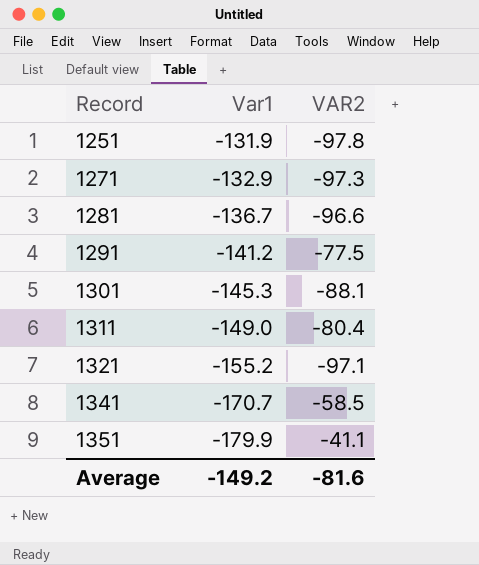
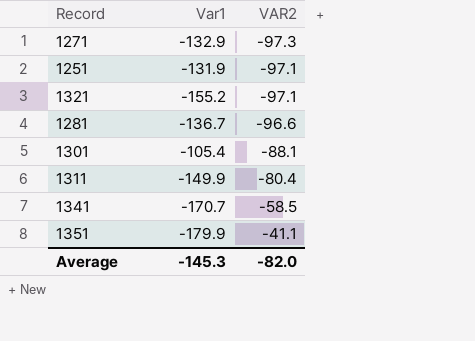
row order: Record ascending -> VAR2 ascending
row 1291: -141.2 | -77.5 -> none
1251 | VAR2: -97.8 -> -97.1
1301 | Var1: -145.3 -> -105.4
1311 | Var1: -149.0 -> -149.9
Average | Var1: -149.2 -> -145.3
Average | VAR2: -81.6 -> -82.0

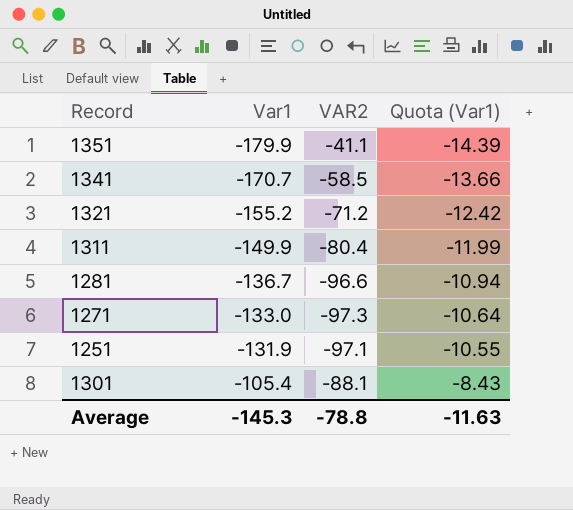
row order: VAR2 ascending -> Var1 ascending
column Quota (Var1) | formula: none -> [Var1] * 0.08
1321 | VAR2: -97.1 -> -71.2
1271 | Var1: -132.9 -> -133.0
Average | VAR2: -82.0 -> -78.8

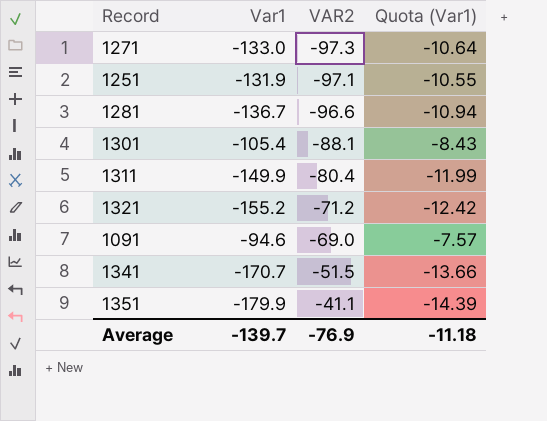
row order: Var1 ascending -> VAR2 ascending
row 1091: none -> -94.6 | -69.0 | -7.57
1341 | VAR2: -58.5 -> -51.5
Average | Var1: -145.3 -> -139.7
Average | VAR2: -78.8 -> -76.9
Average | Quota (Var1): -11.63 -> -11.18

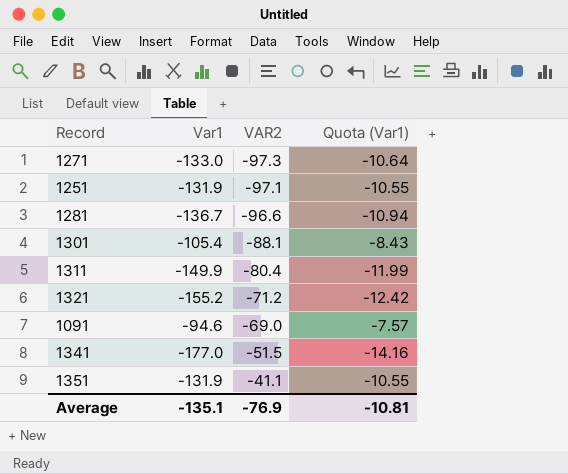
1341 | Var1: -170.7 -> -177.0
1341 | Quota (Var1): -13.66 -> -14.16
1351 | Var1: -179.9 -> -131.9
1351 | Quota (Var1): -14.39 -> -10.55
Average | Var1: -139.7 -> -135.1
Average | Quota (Var1): -11.18 -> -10.81

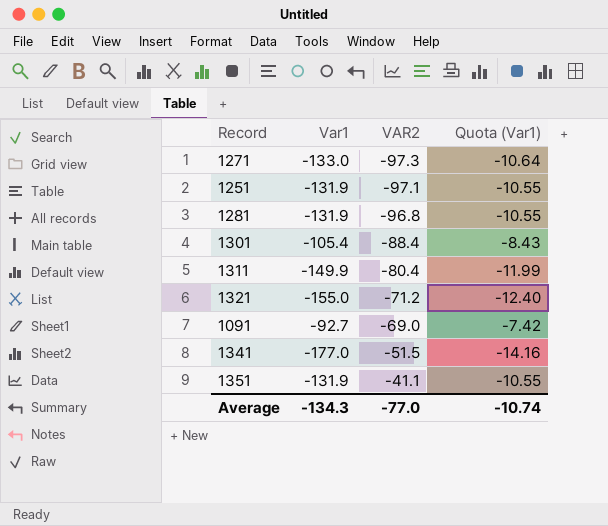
1281 | Var1: -136.7 -> -131.9
1281 | VAR2: -96.6 -> -96.8
1281 | Quota (Var1): -10.94 -> -10.55
1301 | VAR2: -88.1 -> -88.4
1321 | Var1: -155.2 -> -155.0
1321 | Quota (Var1): -12.42 -> -12.40
1091 | Var1: -94.6 -> -92.7
1091 | Quota (Var1): -7.57 -> -7.42
Average | Var1: -135.1 -> -134.3
Average | VAR2: -76.9 -> -77.0
Average | Quota (Var1): -10.81 -> -10.74

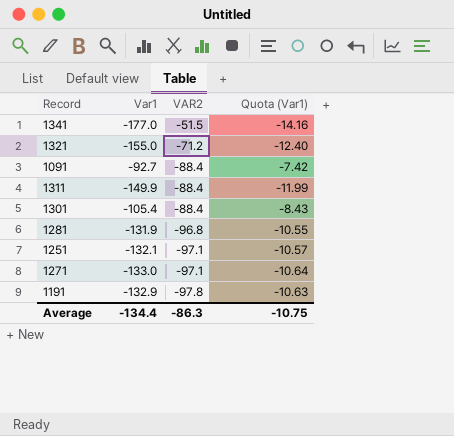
row order: VAR2 ascending -> VAR2 descending
row 1351: -131.9 | -41.1 | -10.55 -> none
1091 | VAR2: -69.0 -> -88.4
1311 | VAR2: -80.4 -> -88.4
1251 | Var1: -131.9 -> -132.1
1251 | Quota (Var1): -10.55 -> -10.57
1271 | VAR2: -97.3 -> -97.1
row 1191: none -> -132.9 | -97.8 | -10.63
Average | Var1: -134.3 -> -134.4
Average | VAR2: -77.0 -> -86.3
Average | Quota (Var1): -10.74 -> -10.75

